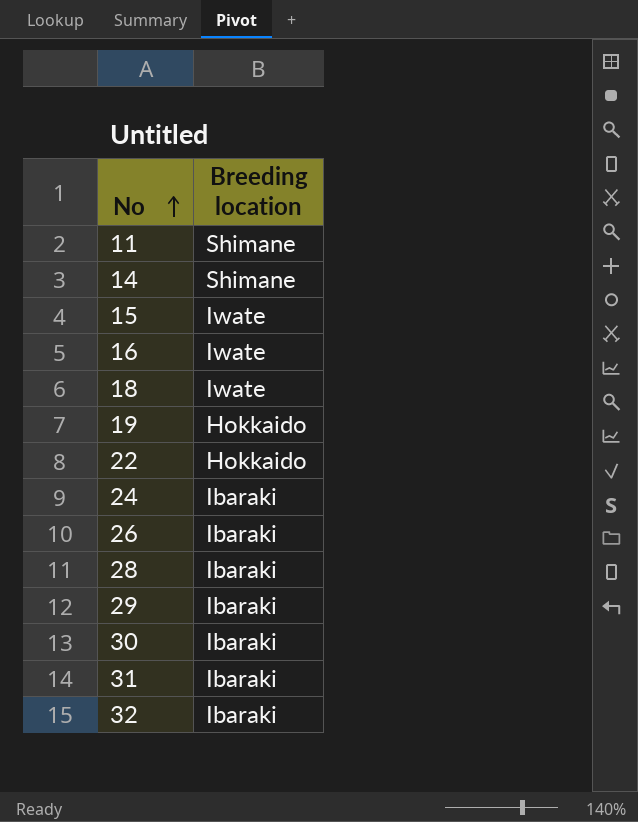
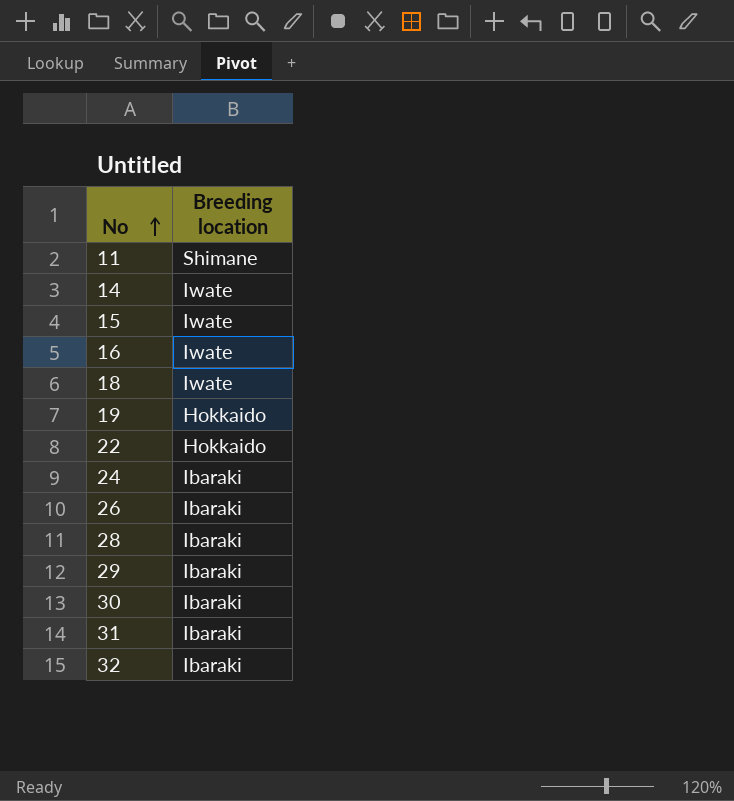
14 | Breeding location: Shimane -> Iwate

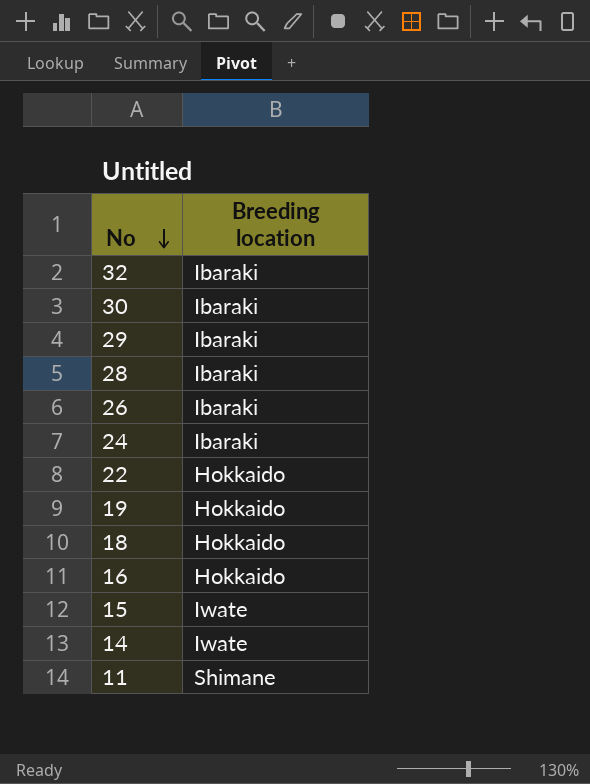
row order: No ascending -> No descending
row 31: Ibaraki -> none
18 | Breeding location: Iwate -> Hokkaido
16 | Breeding location: Iwate -> Hokkaido

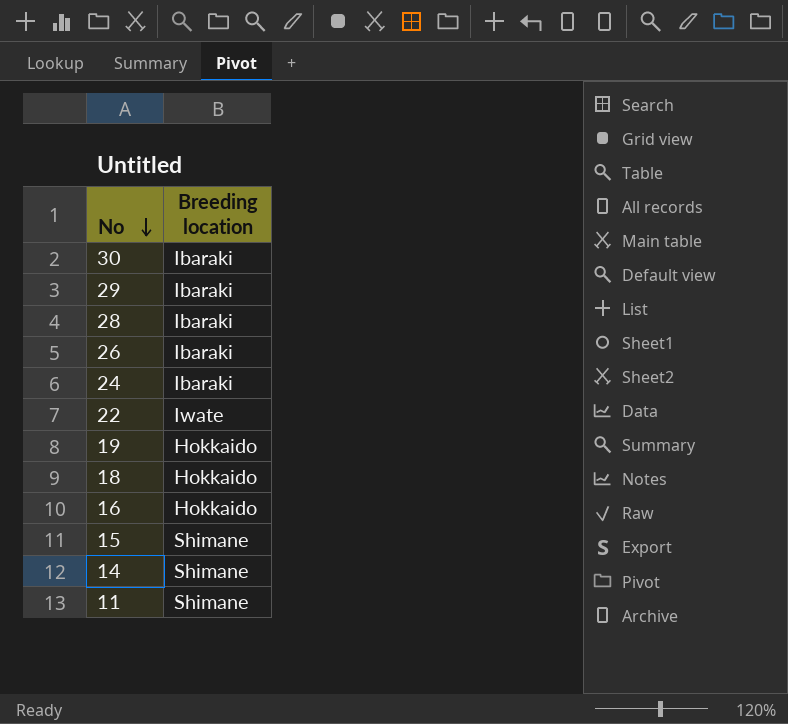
row 32: Ibaraki -> none
22 | Breeding location: Hokkaido -> Iwate
15 | Breeding location: Iwate -> Shimane
14 | Breeding location: Iwate -> Shimane

